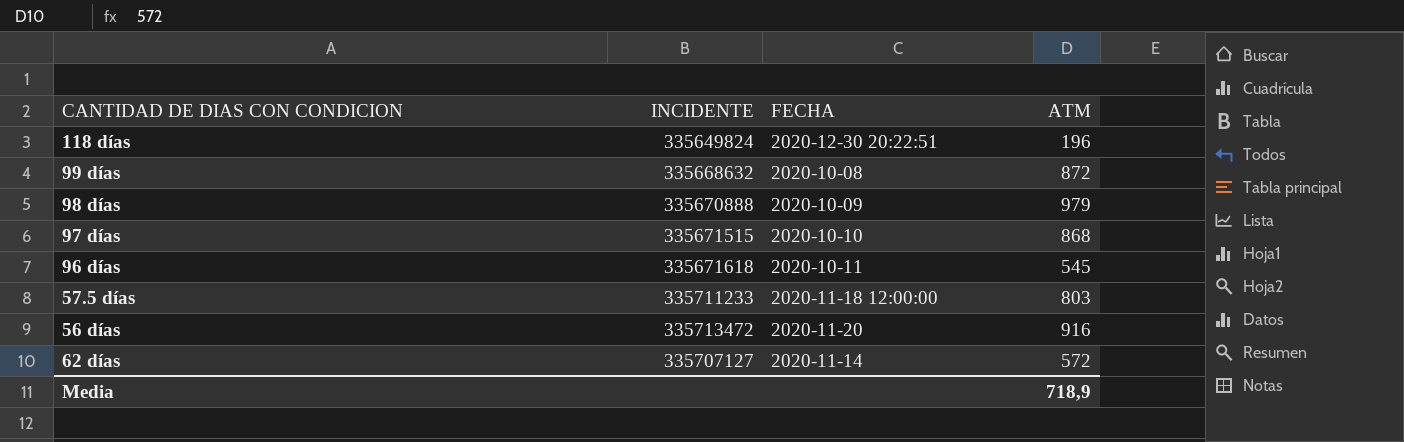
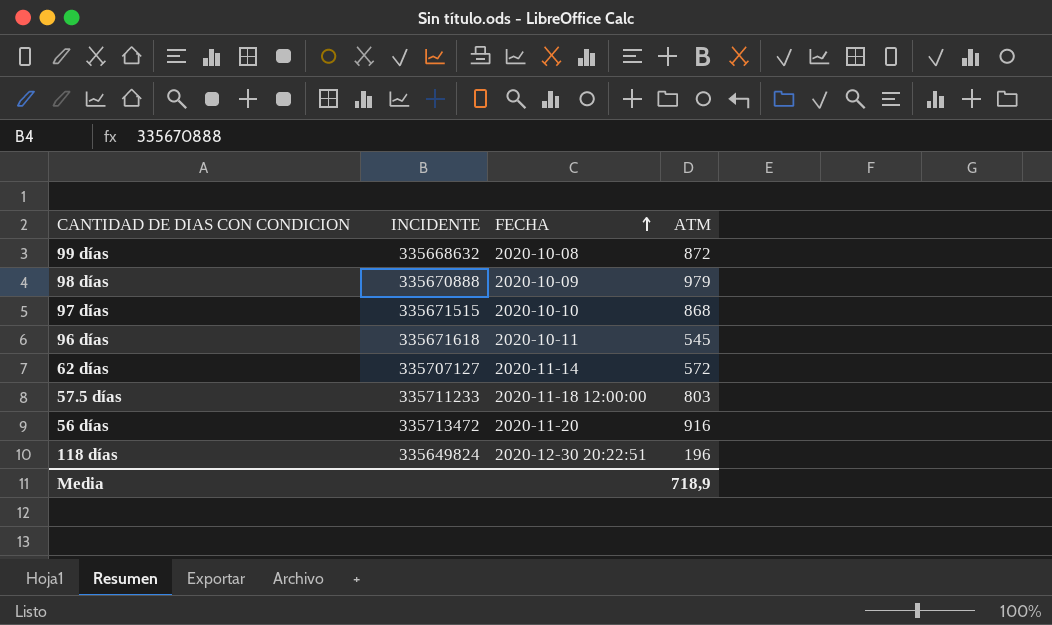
row order: none -> FECHA ascending

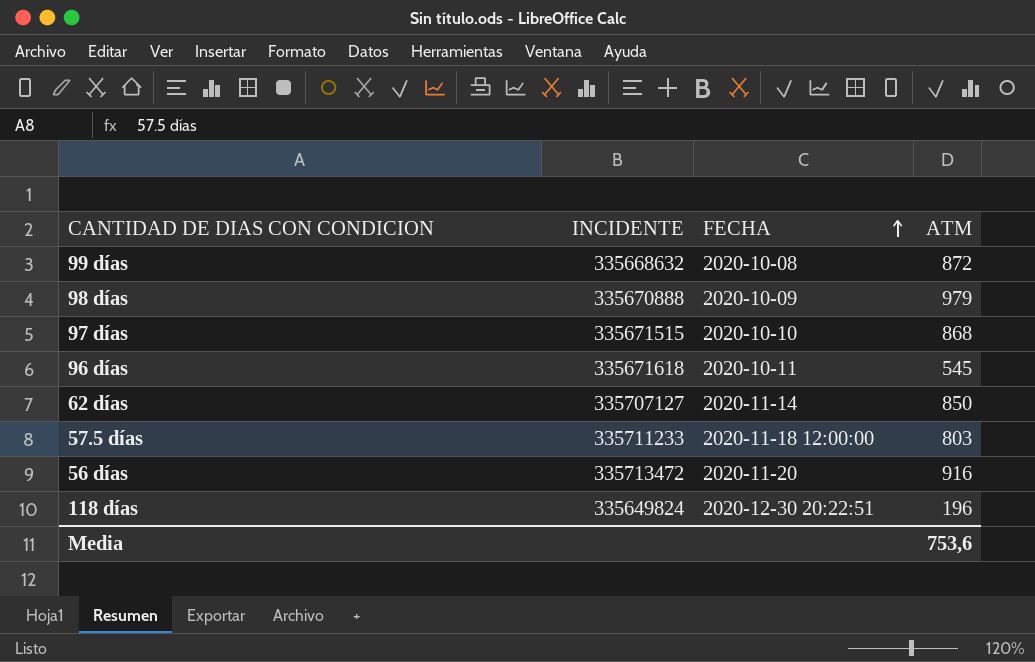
62 días | ATM: 572 -> 850
Media | ATM: 718,9 -> 753,6

